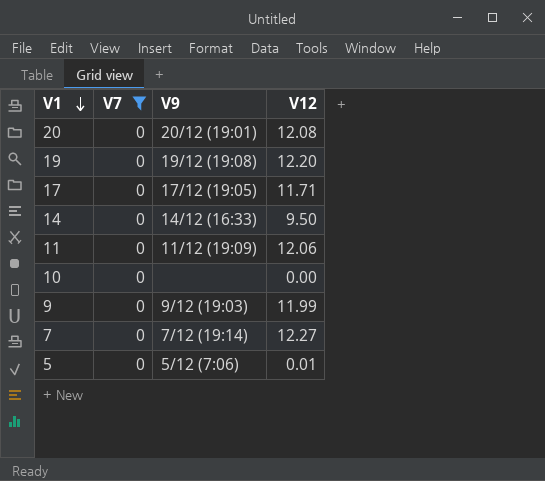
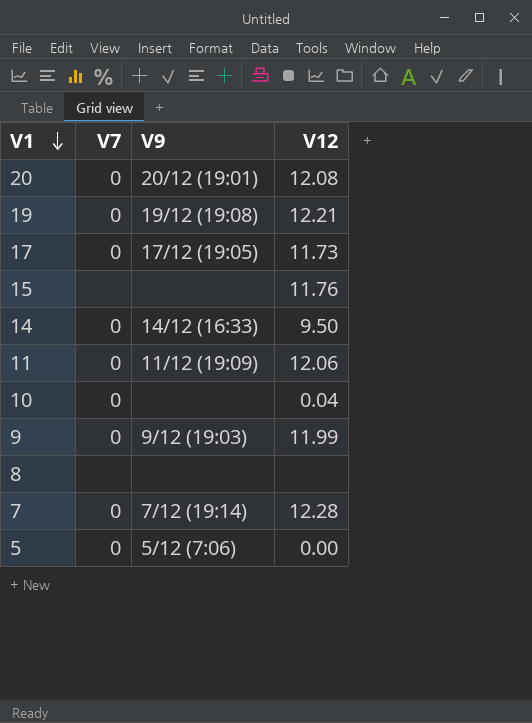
filter: V7 = 0 -> none
19 | V12: 12.20 -> 12.21
17 | V12: 11.71 -> 11.73
10 | V12: 0.00 -> 0.04
7 | V12: 12.27 -> 12.28
5 | V12: 0.01 -> 0.00

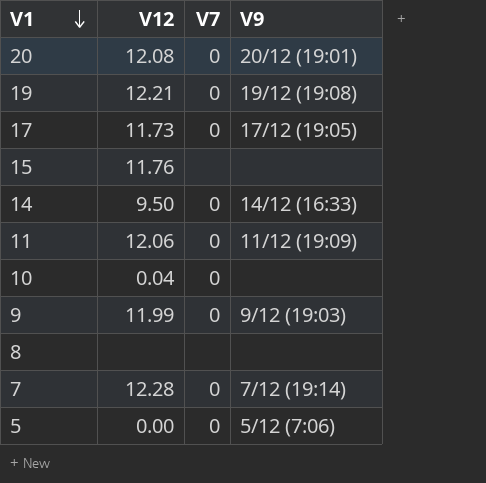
column V12 | position: 4 -> 2

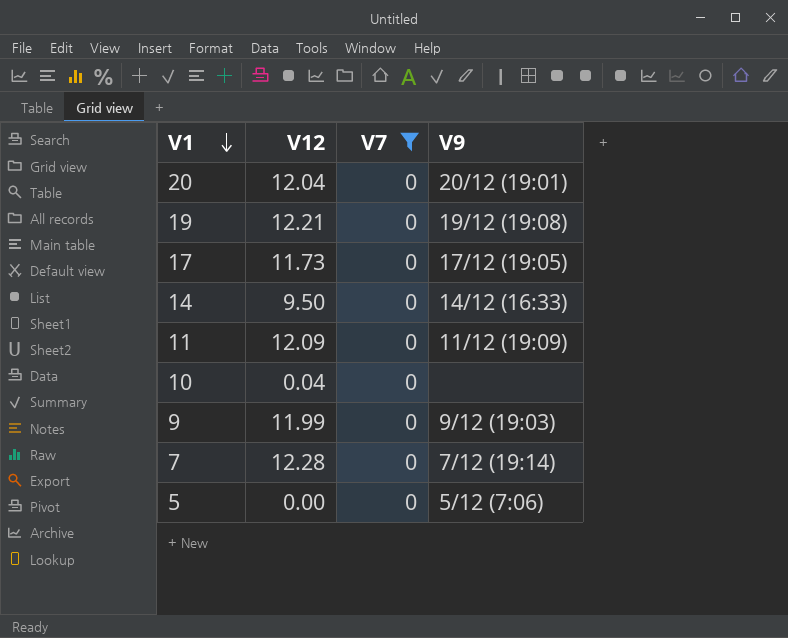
filter: none -> V7 = 0
20 | V12: 12.08 -> 12.04
11 | V12: 12.06 -> 12.09

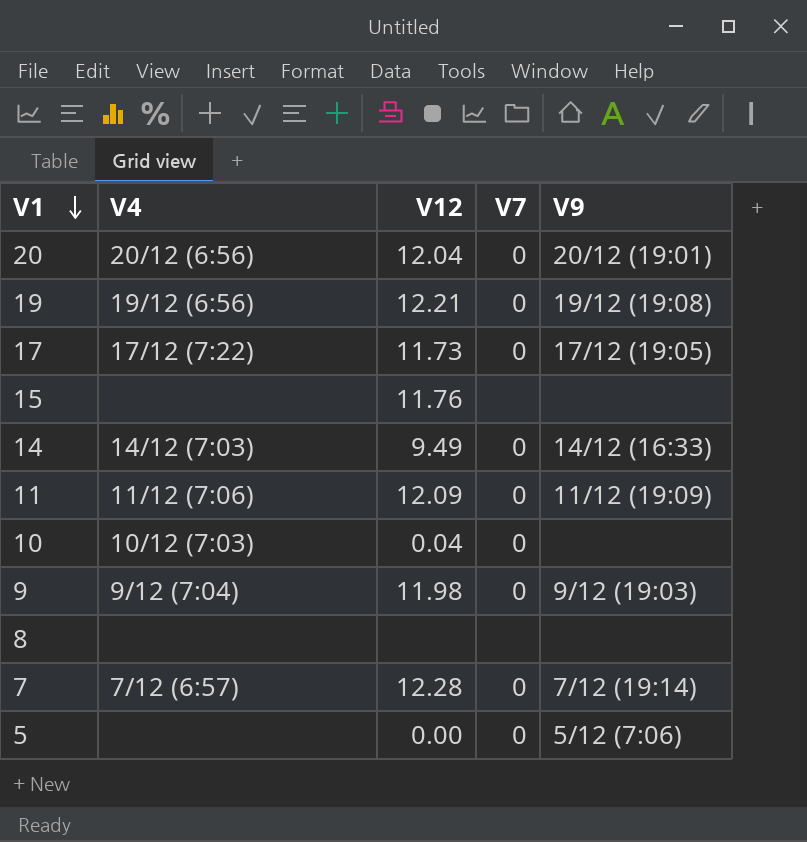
filter: V7 = 0 -> none
column V4 | position: none -> 2
14 | V12: 9.50 -> 9.49
9 | V12: 11.99 -> 11.98

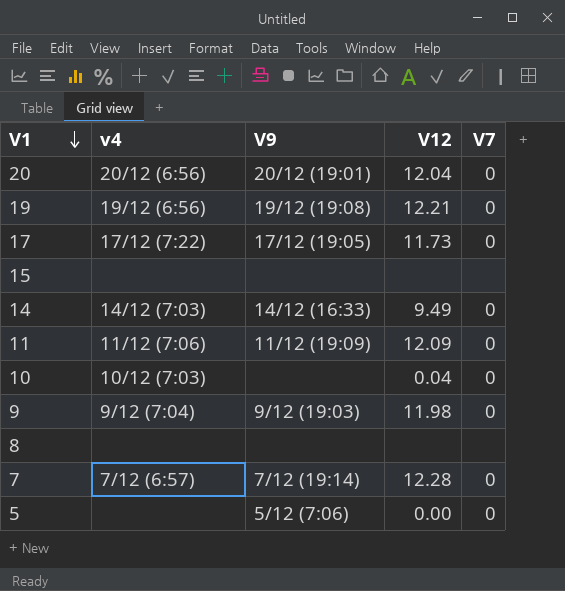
column name: V4 -> v4
column V9 | position: 5 -> 3
15 | V12: 11.76 -> none

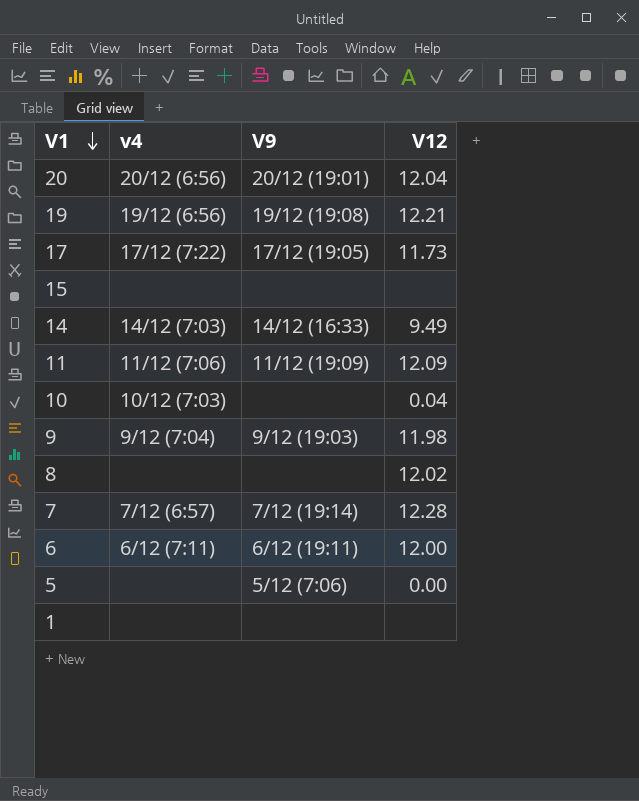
column V7 | position: 5 -> none
8 | V12: none -> 12.02
row 6: none -> 6/12 (7:11) | 6/12 (19:11) | 12.00
row 1: none -> none | none | none

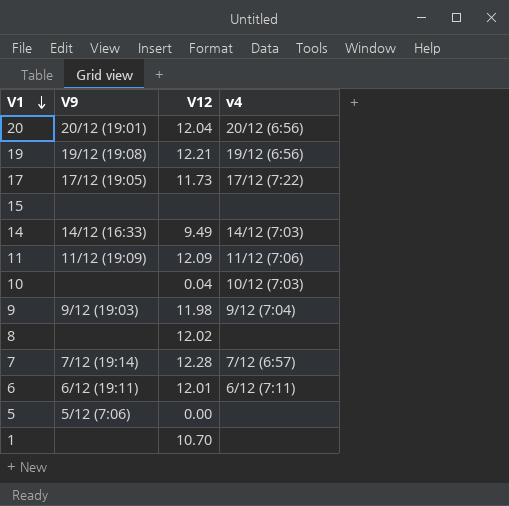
column v4 | position: 2 -> 4
6 | V12: 12.00 -> 12.01
1 | V12: none -> 10.70

